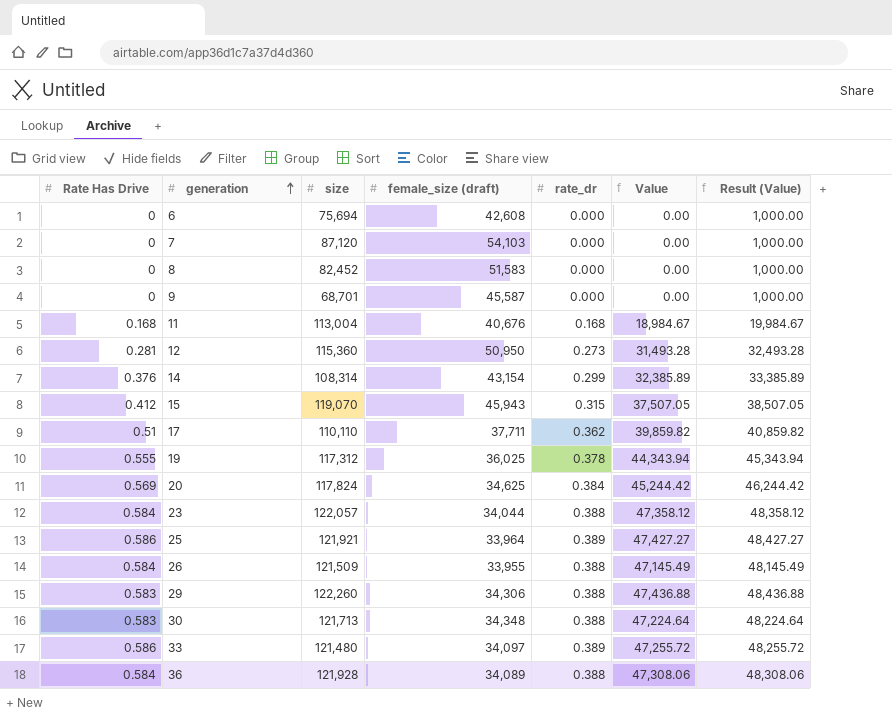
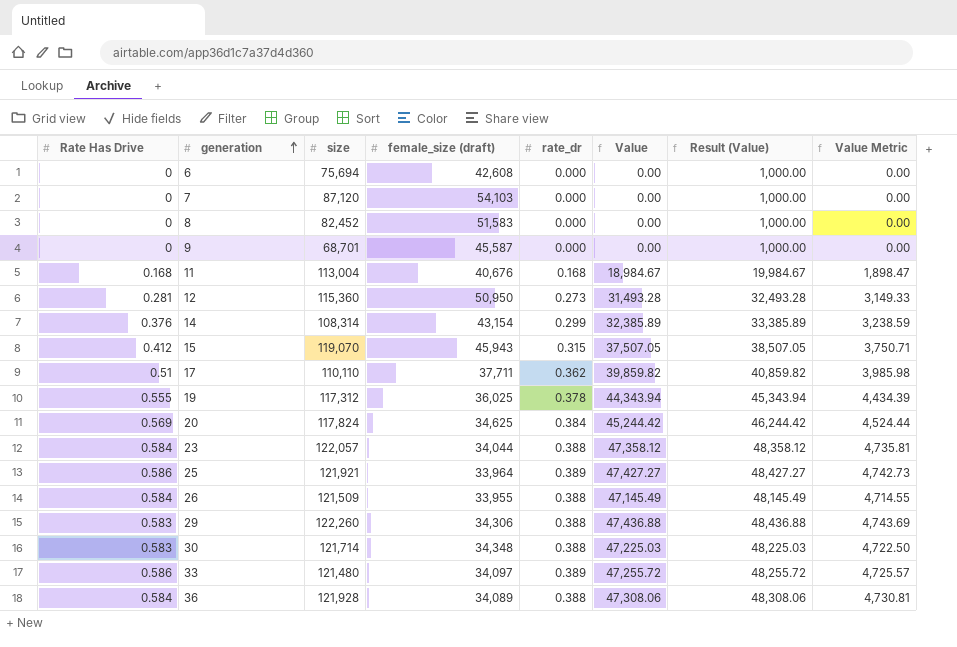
column Value Metric | formula: none -> [Value] * 0.1
30 | size: 121,713 -> 121,714
30 | Value: 47,224.64 -> 47,225.03
30 | Result (Value): 48,224.64 -> 48,225.03

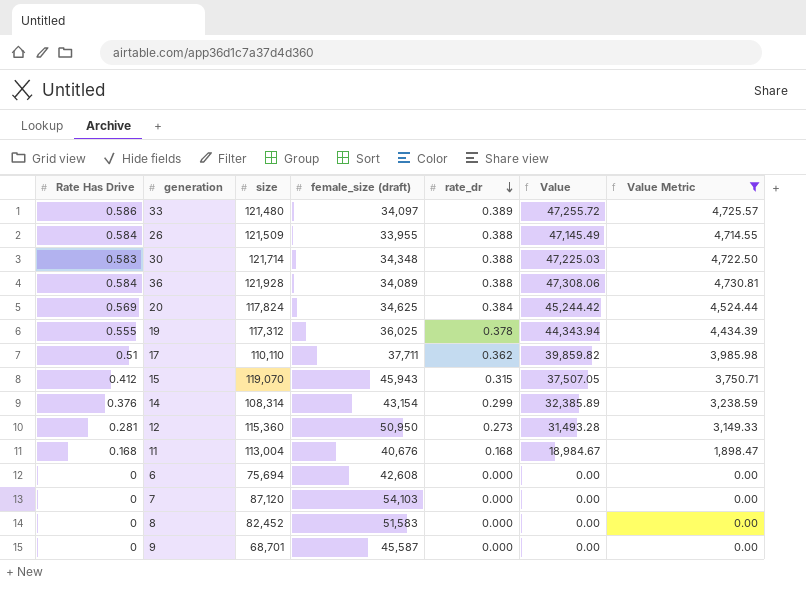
filter: none -> Value Metric <= 4,730.81
row order: generation ascending -> rate_dr descending
column Result (Value) | formula: [Value] + 1000 -> none

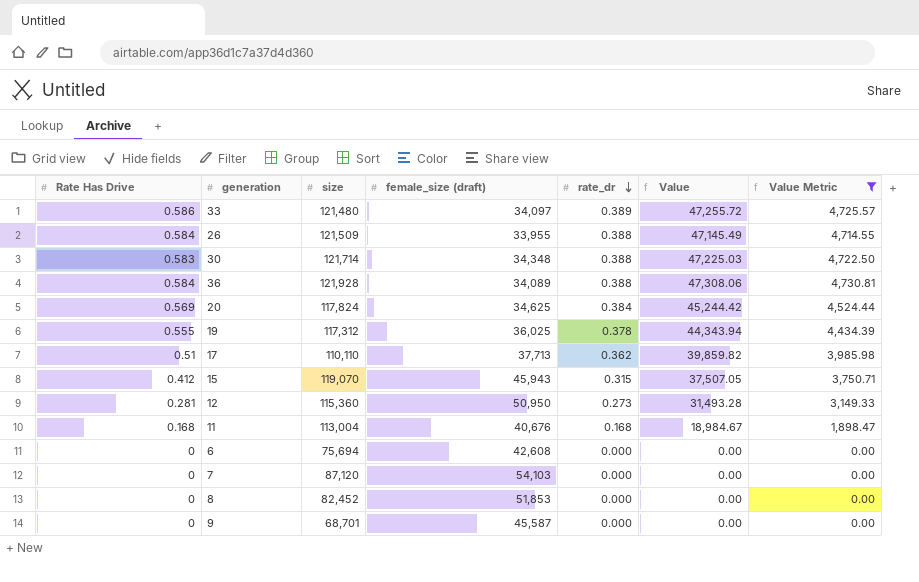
row 14: 0.376 | 108,314 | 43,154 | 0.299 | 32,385.89 | 3,238.59 -> none
17 | female_size (draft): 37,711 -> 37,713
8 | female_size (draft): 51,583 -> 51,853

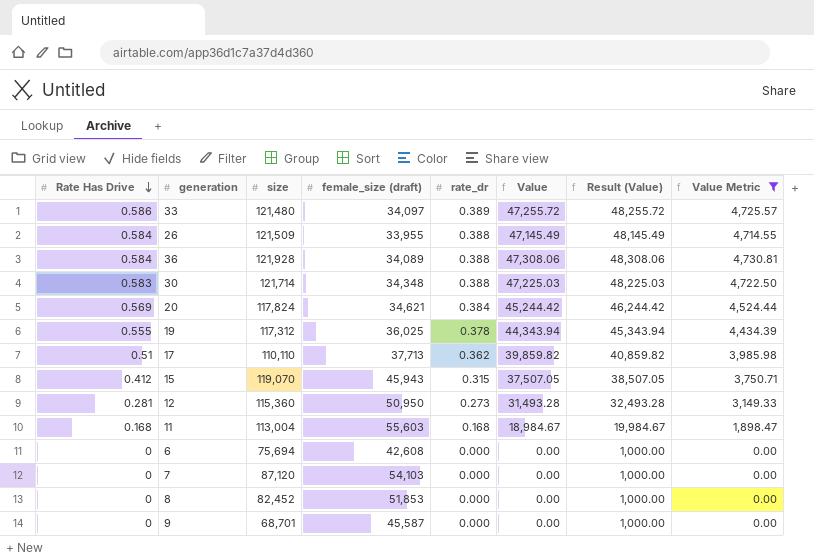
row order: rate_dr descending -> Rate Has Drive descending
column Result (Value) | formula: none -> [Value] + 1000
20 | female_size (draft): 34,625 -> 34,621
11 | female_size (draft): 40,676 -> 55,603

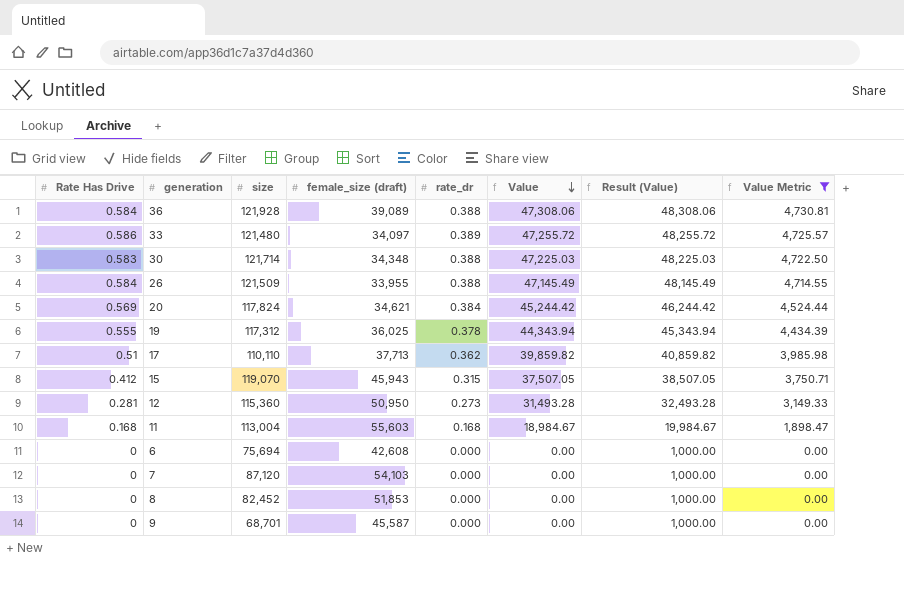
row order: Rate Has Drive descending -> Value descending
36 | female_size (draft): 34,089 -> 39,089

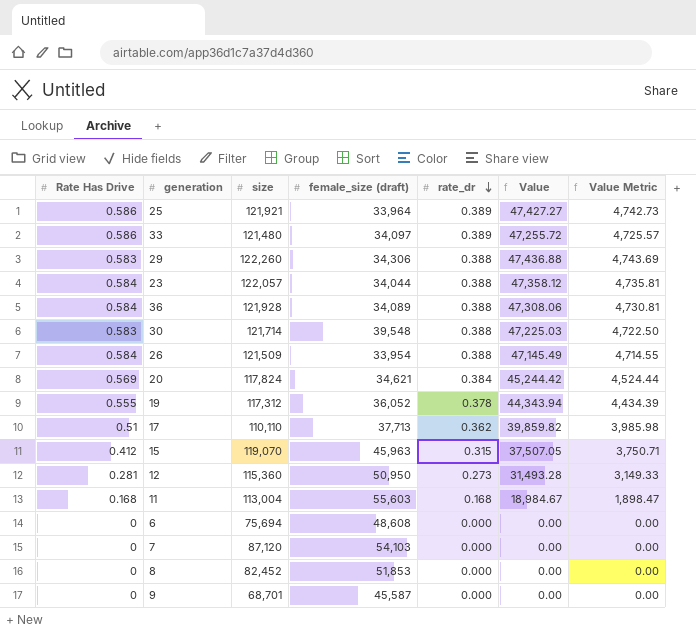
filter: Value Metric <= 4,730.81 -> none
row order: Value descending -> rate_dr descending
column Result (Value) | formula: [Value] + 1000 -> none
36 | female_size (draft): 39,089 -> 34,089
30 | female_size (draft): 34,348 -> 39,548
26 | female_size (draft): 33,955 -> 33,954
19 | female_size (draft): 36,025 -> 36,052
15 | female_size (draft): 45,943 -> 45,963
6 | female_size (draft): 42,608 -> 48,608

